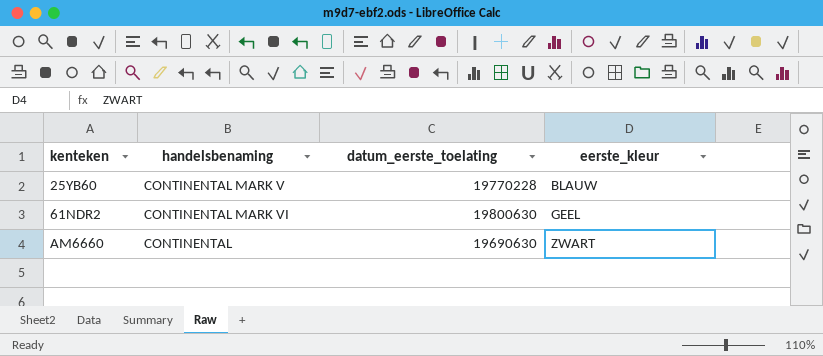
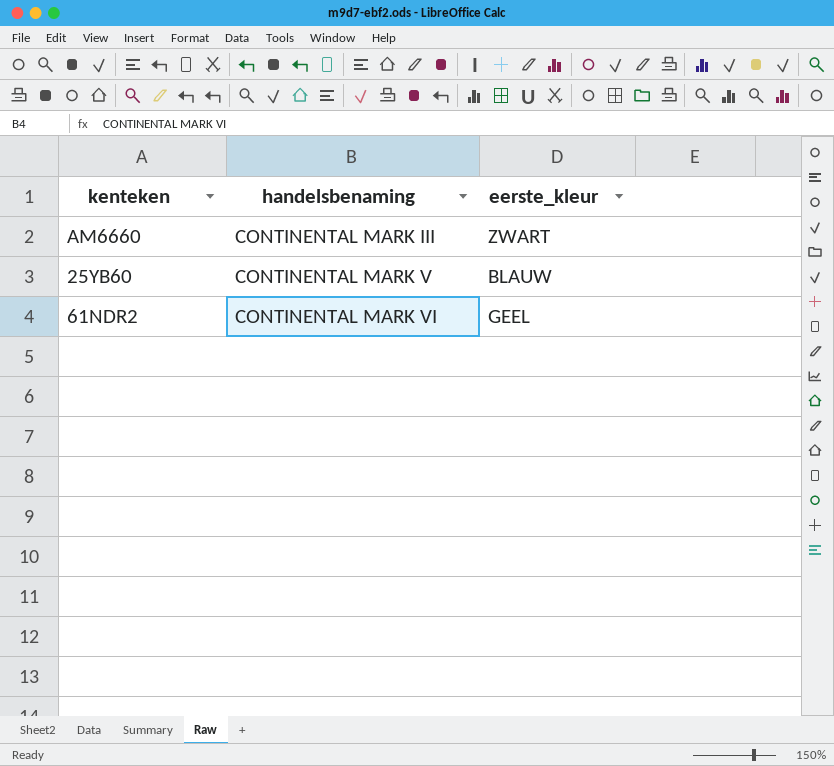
row order: kenteken ascending -> handelsbenaming ascending
column datum_eerste_toelating | position: 3 -> none
AM6660 | handelsbenaming: CONTINENTAL -> CONTINENTAL MARK III

